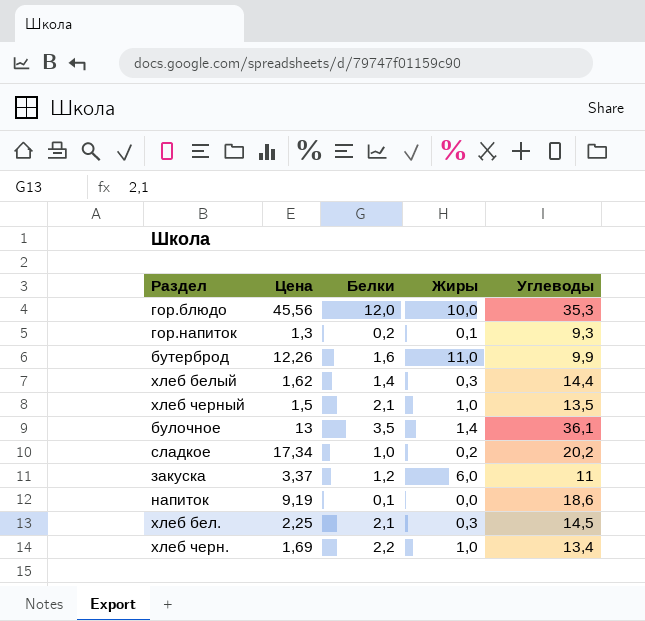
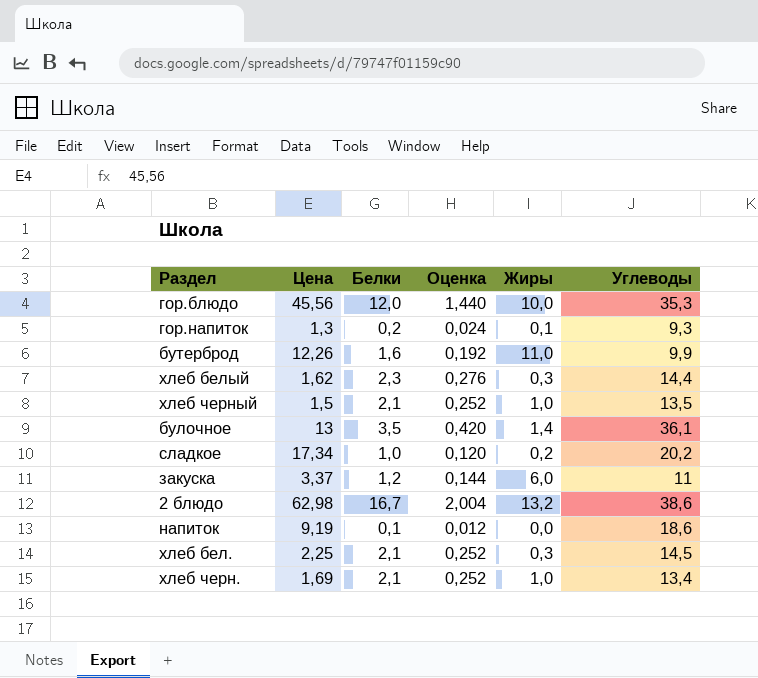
column Оценка | formula: none -> [Белки] * 0,12
хлеб белый | Белки: 1,4 -> 2,3
row 2 блюдо: none -> 62,98 | 16,7 | 2,004 | 13,2 | 38,6
хлеб черн. | Белки: 2,2 -> 2,1

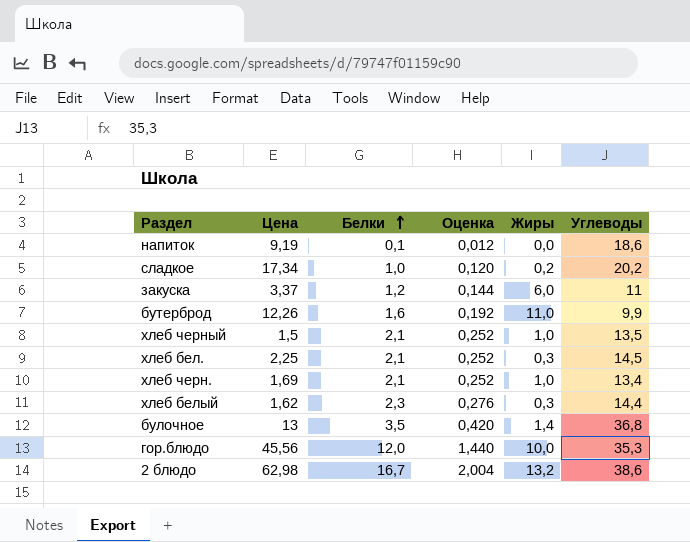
row order: none -> Белки ascending
row гор.напиток: 1,3 | 0,2 | 0,024 | 0,1 | 9,3 -> none
булочное | Углеводы: 36,1 -> 36,8

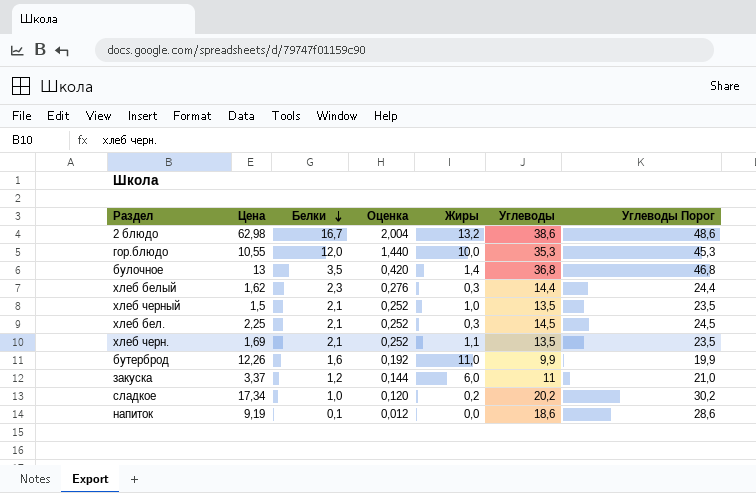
row order: Белки ascending -> Белки descending
column Углеводы Порог | formula: none -> [Углеводы] + 10
гор.блюдо | Цена: 45,56 -> 10,55
хлеб черн. | Жиры: 1,0 -> 1,1
хлеб черн. | Углеводы: 13,4 -> 13,5

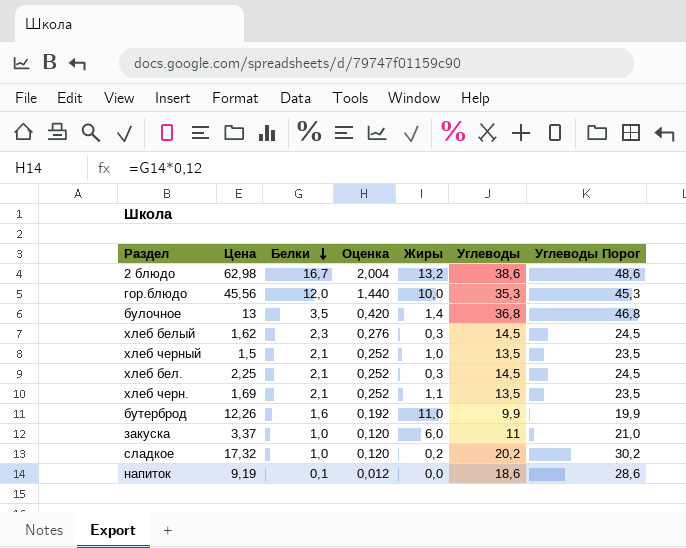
гор.блюдо | Цена: 10,55 -> 45,56
хлеб белый | Углеводы: 14,4 -> 14,5
хлеб белый | Углеводы Порог: 24,4 -> 24,5
закуска | Белки: 1,2 -> 1,0
закуска | Оценка: 0,144 -> 0,120
сладкое | Цена: 17,34 -> 17,32

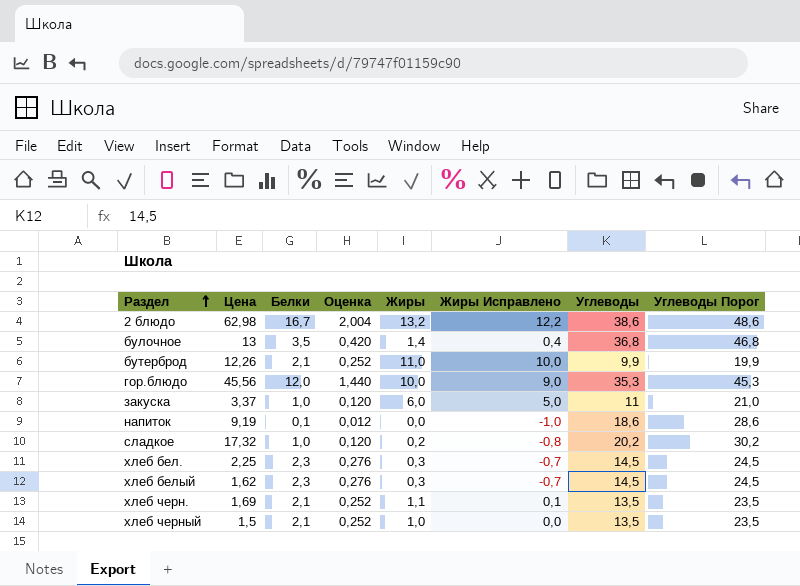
row order: Белки descending -> Раздел ascending
column Жиры Исправлено | formula: none -> [Жиры] - 1
бутерброд | Белки: 1,6 -> 2,1
бутерброд | Оценка: 0,192 -> 0,252
хлеб бел. | Белки: 2,1 -> 2,3
хлеб бел. | Оценка: 0,252 -> 0,276

